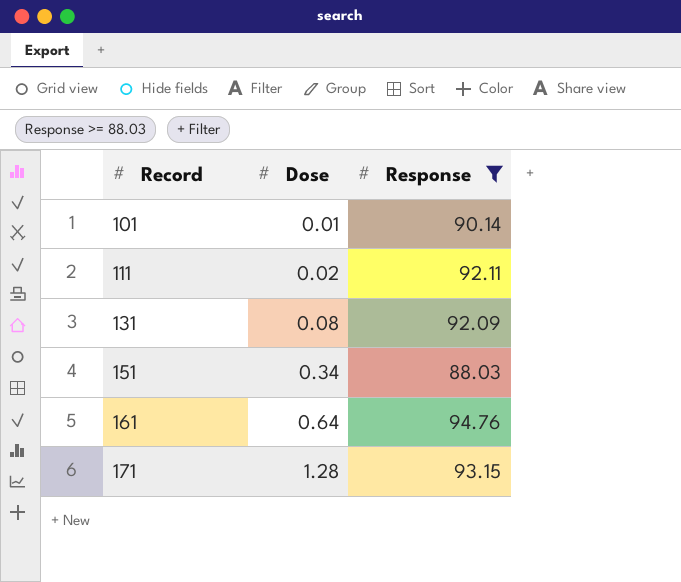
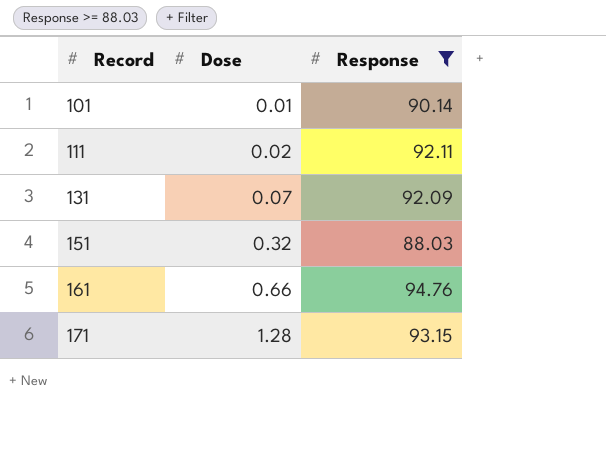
131 | Dose: 0.08 -> 0.07
151 | Dose: 0.34 -> 0.32
161 | Dose: 0.64 -> 0.66

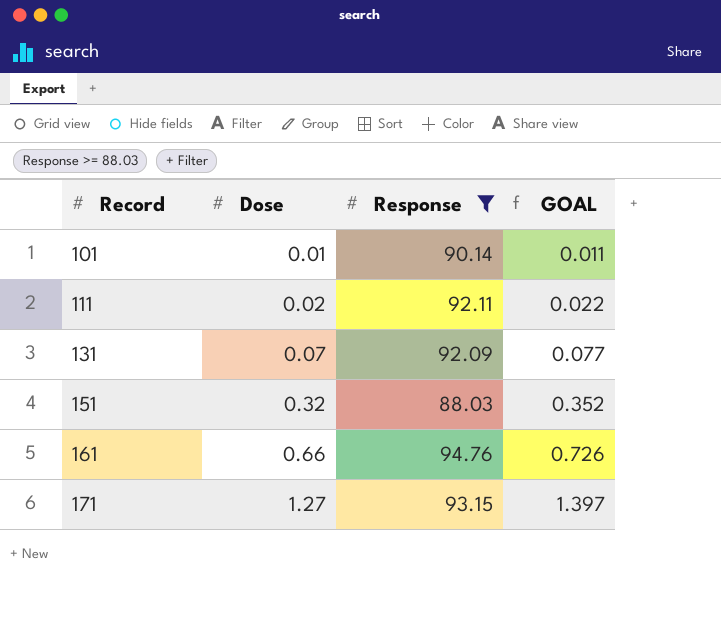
column GOAL | formula: none -> [Dose] * 1.1
171 | Dose: 1.28 -> 1.27

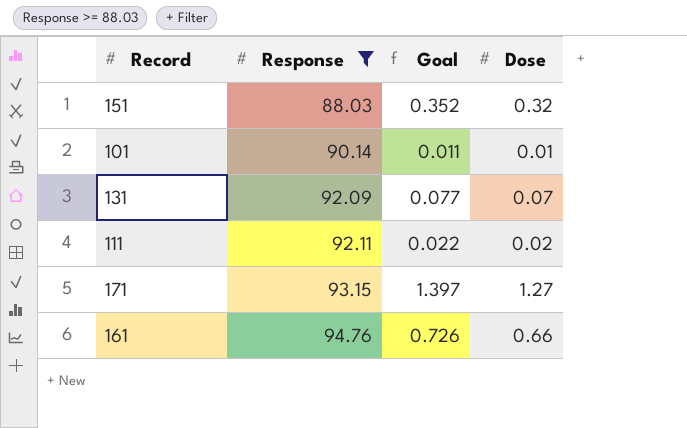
row order: Record ascending -> Response ascending
column name: GOAL -> Goal
column Dose | position: 2 -> 4

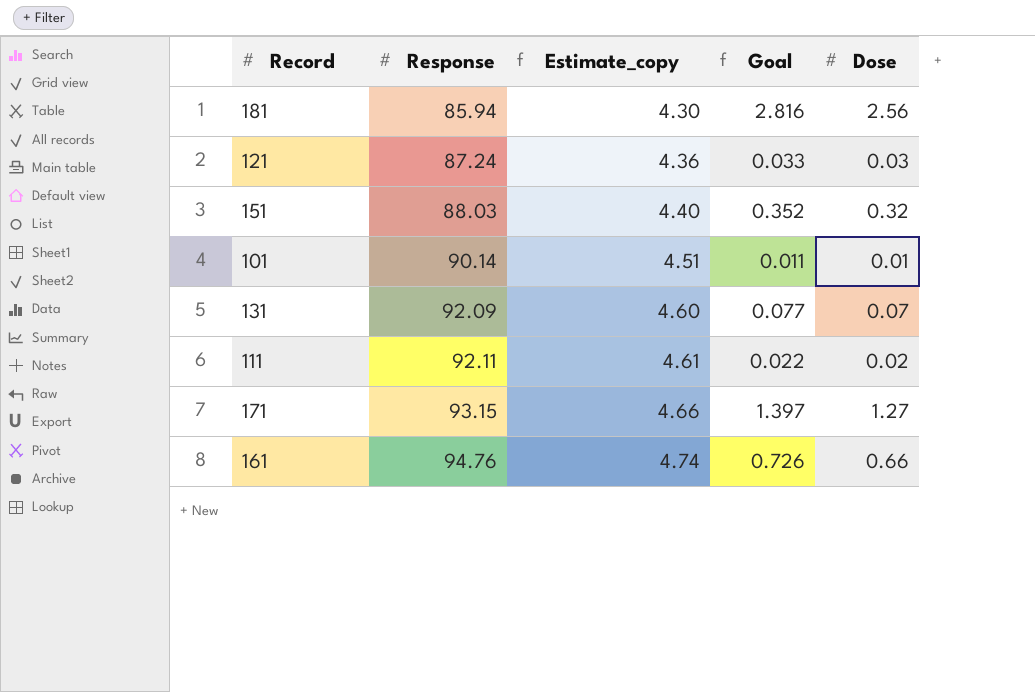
filter: Response >= 88.03 -> none
column Estimate_copy | formula: none -> [Response] * 0.05

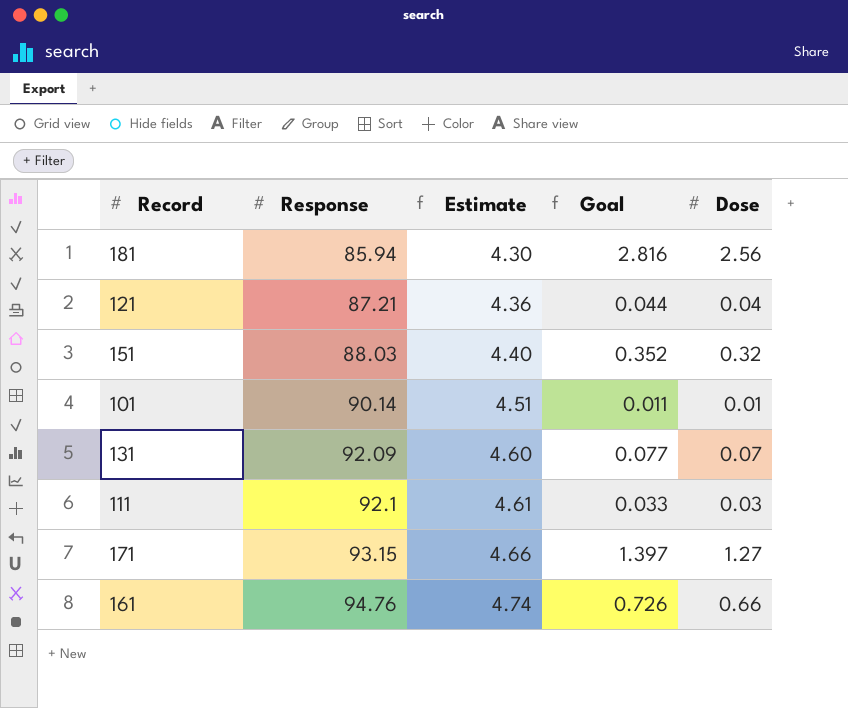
column name: Estimate_copy -> Estimate
121 | Response: 87.24 -> 87.21
121 | Goal: 0.033 -> 0.044
121 | Dose: 0.03 -> 0.04
111 | Response: 92.11 -> 92.1
111 | Goal: 0.022 -> 0.033
111 | Dose: 0.02 -> 0.03

